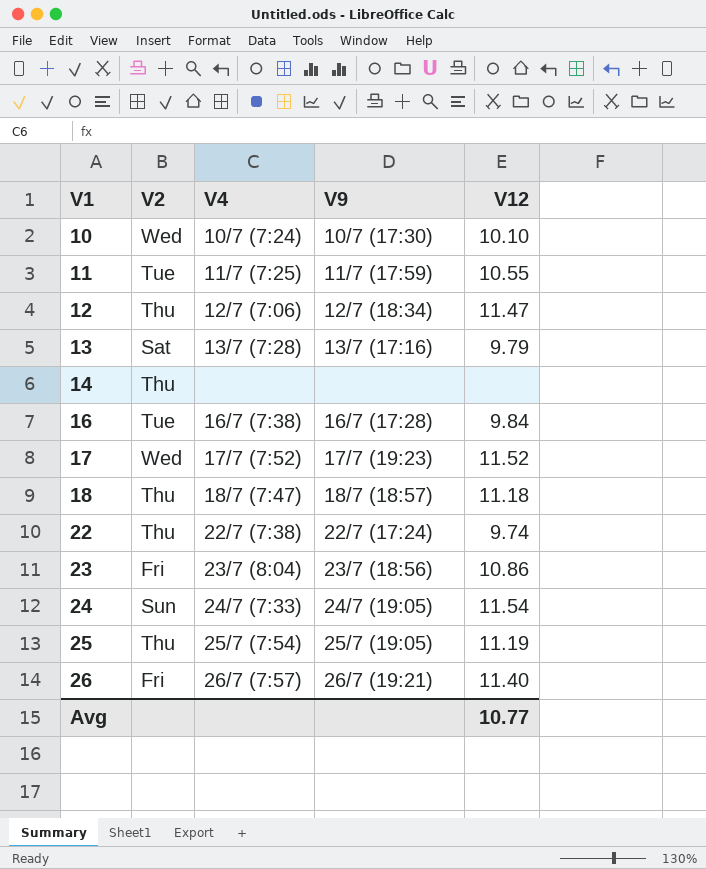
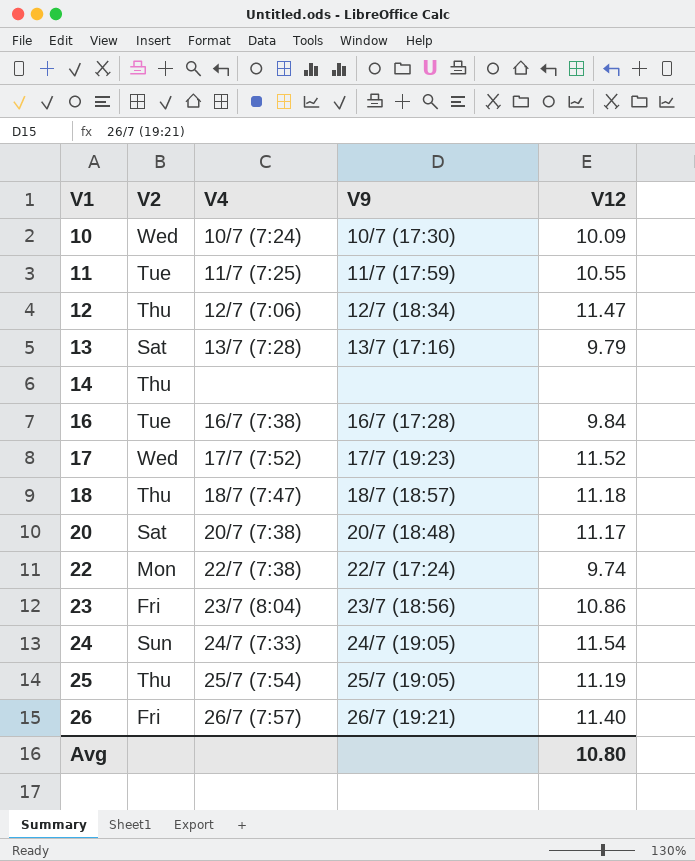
10 | V12: 10.10 -> 10.09
row 20: none -> Sat | 20/7 (7:38) | 20/7 (18:48) | 11.17
22 | V2: Thu -> Mon
Avg | V12: 10.77 -> 10.80

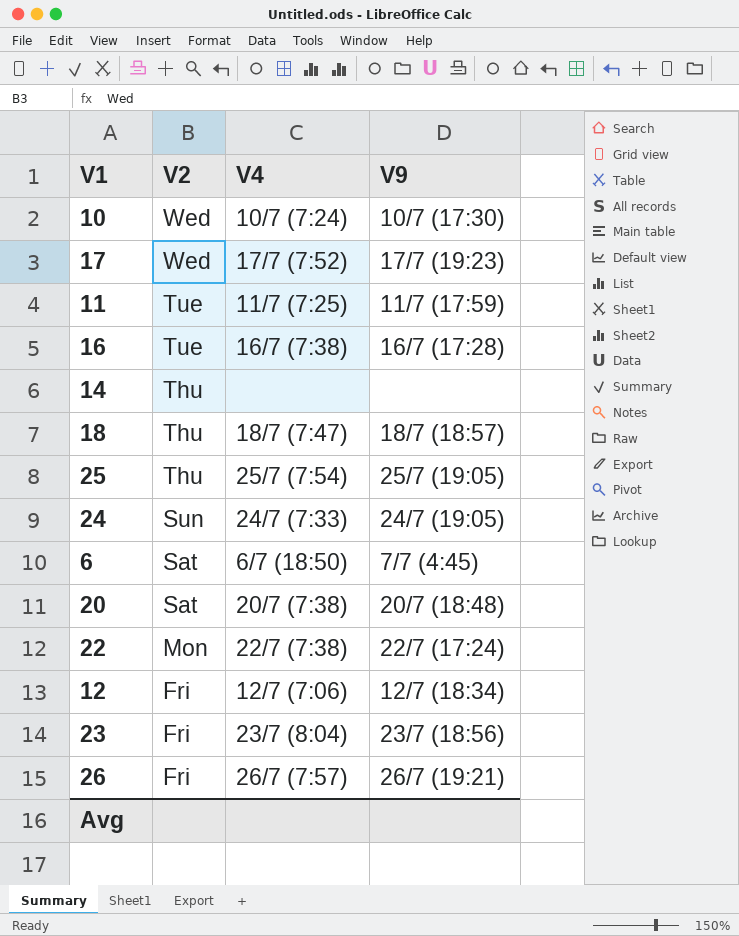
row order: V1 ascending -> V2 descending
column V12 | position: 5 -> none
row 13: Sat | 13/7 (7:28) | 13/7 (17:16) | 9.79 -> none
row 6: none -> Sat | 6/7 (18:50) | 7/7 (4:45)
12 | V2: Thu -> Fri

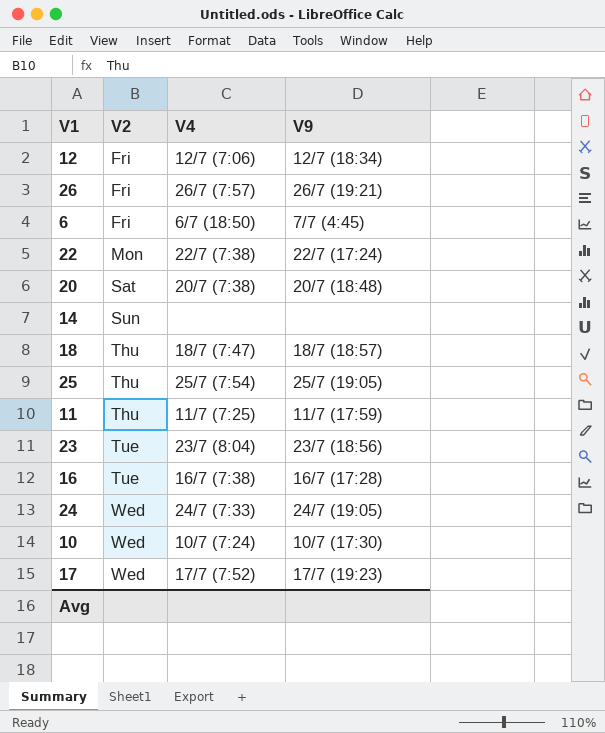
row order: V2 descending -> V2 ascending
6 | V2: Sat -> Fri
14 | V2: Thu -> Sun
11 | V2: Tue -> Thu
23 | V2: Fri -> Tue
24 | V2: Sun -> Wed

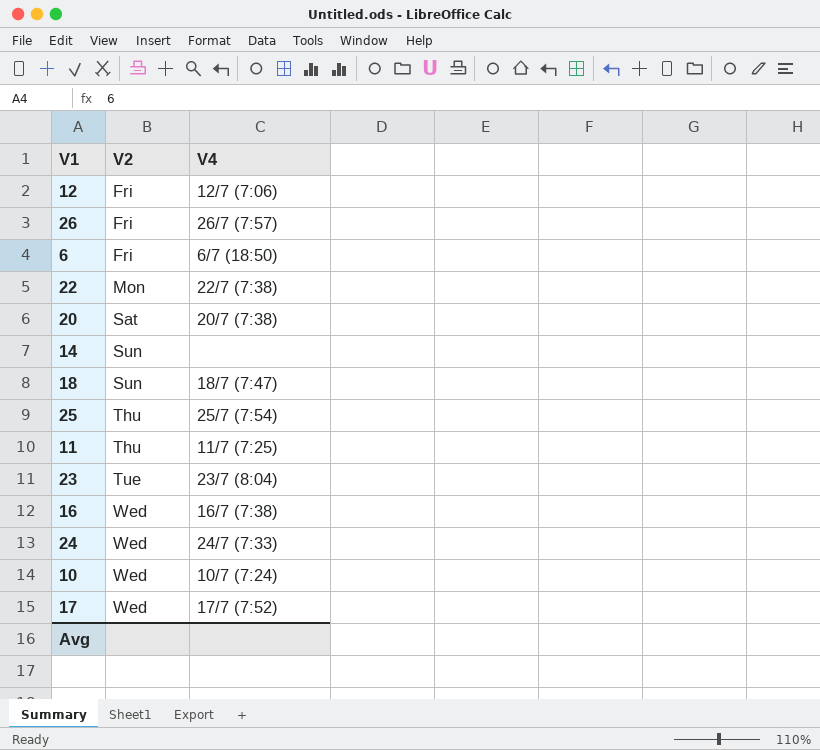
column V9 | position: 4 -> none
18 | V2: Thu -> Sun
16 | V2: Tue -> Wed

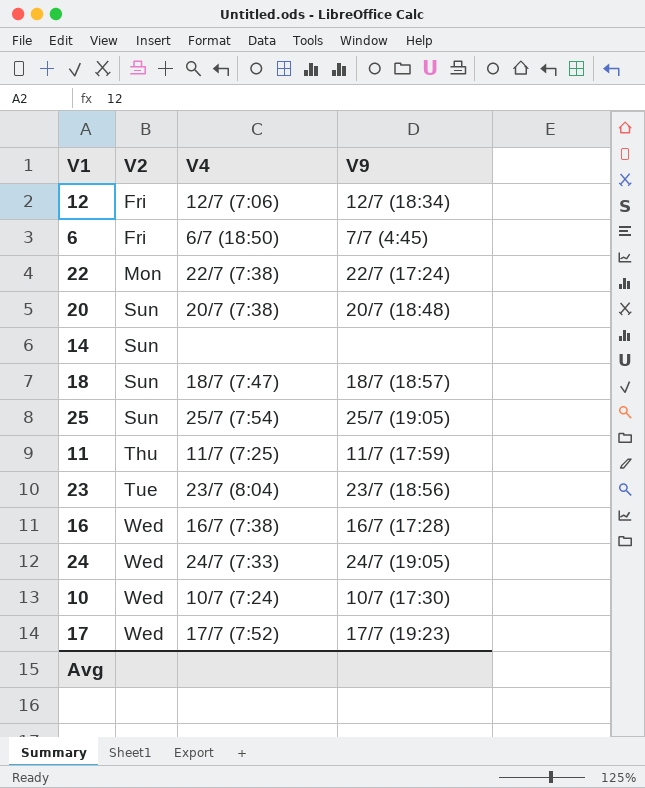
column V9 | position: none -> 4
row 26: Fri | 26/7 (7:57) -> none
20 | V2: Sat -> Sun
25 | V2: Thu -> Sun

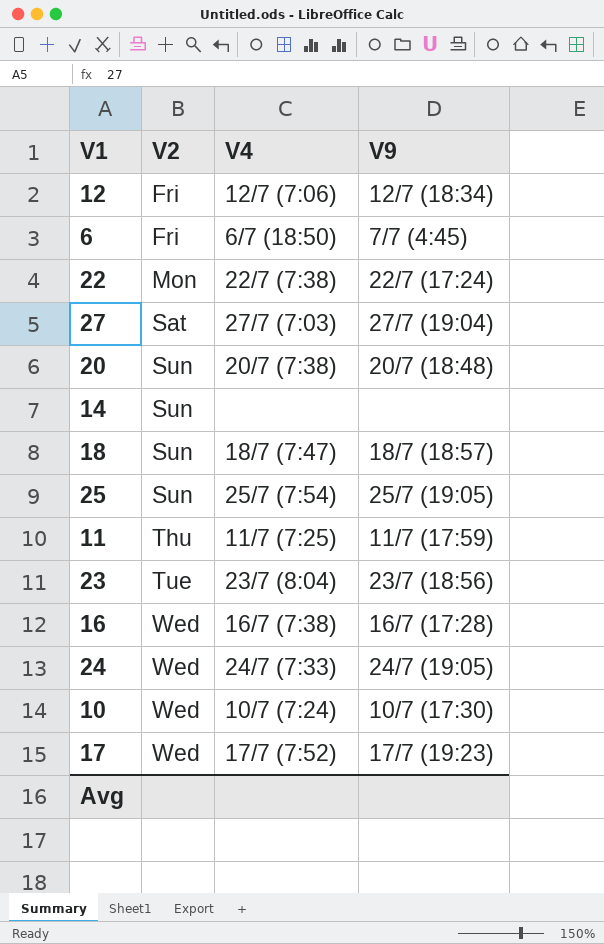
row 27: none -> Sat | 27/7 (7:03) | 27/7 (19:04)

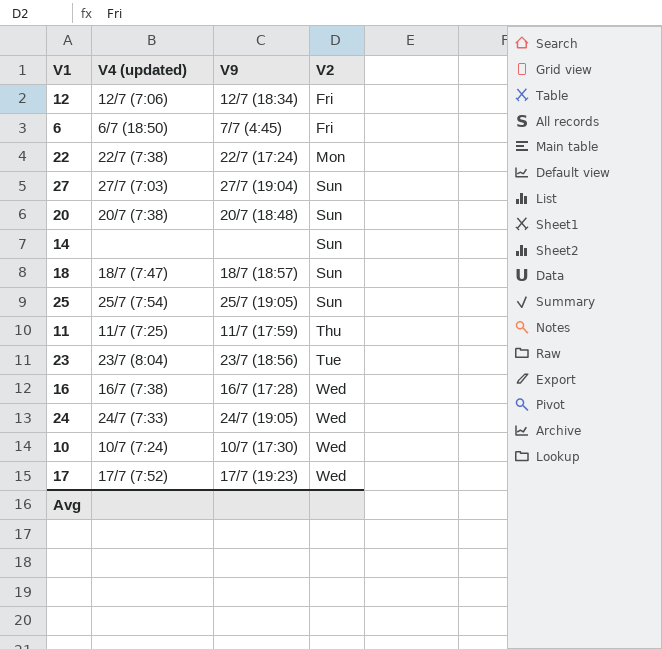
column name: V4 -> V4 (updated)
column V2 | position: 2 -> 4
27 | V2: Sat -> Sun

